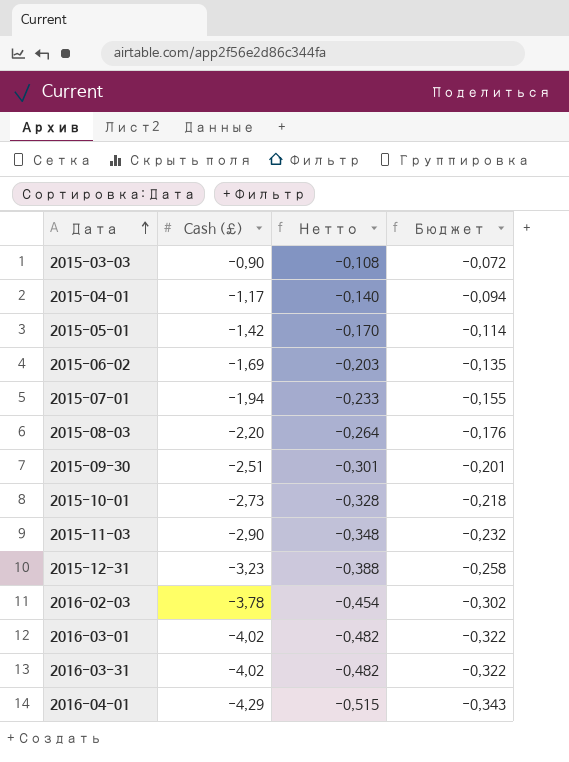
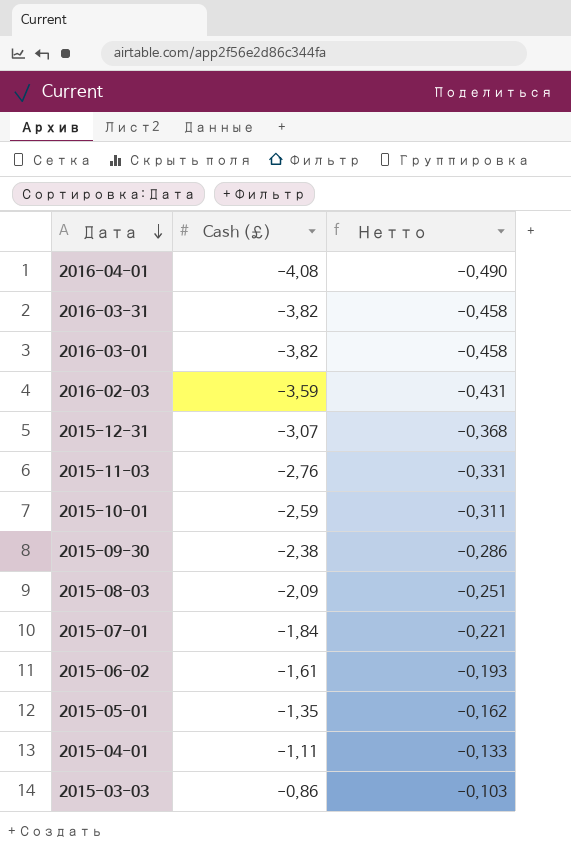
row order: Дата ascending -> Дата descending
column Бюджет | formula: [Cash (£)] * 0,08 -> none
2016-04-01 | Cash (£): -4,29 -> -4,08
2016-04-01 | Нетто: -0,515 -> -0,490
2016-03-31 | Cash (£): -4,02 -> -3,82
2016-03-31 | Нетто: -0,482 -> -0,458
2016-03-01 | Cash (£): -4,02 -> -3,82
2016-03-01 | Нетто: -0,482 -> -0,458
2016-02-03 | Cash (£): -3,78 -> -3,59
2016-02-03 | Нетто: -0,454 -> -0,431
2015-12-31 | Cash (£): -3,23 -> -3,07
2015-12-31 | Нетто: -0,388 -> -0,368
2015-11-03 | Cash (£): -2,90 -> -2,76
2015-11-03 | Нетто: -0,348 -> -0,331
2015-10-01 | Cash (£): -2,73 -> -2,59
2015-10-01 | Нетто: -0,328 -> -0,311
2015-09-30 | Cash (£): -2,51 -> -2,38
2015-09-30 | Нетто: -0,301 -> -0,286
2015-08-03 | Cash (£): -2,20 -> -2,09
2015-08-03 | Нетто: -0,264 -> -0,251
2015-07-01 | Cash (£): -1,94 -> -1,84
2015-07-01 | Нетто: -0,233 -> -0,221
2015-06-02 | Cash (£): -1,69 -> -1,61
2015-06-02 | Нетто: -0,203 -> -0,193
2015-05-01 | Cash (£): -1,42 -> -1,35
2015-05-01 | Нетто: -0,170 -> -0,162
2015-04-01 | Cash (£): -1,17 -> -1,11
2015-04-01 | Нетто: -0,140 -> -0,133
2015-03-03 | Cash (£): -0,90 -> -0,86
2015-03-03 | Нетто: -0,108 -> -0,103

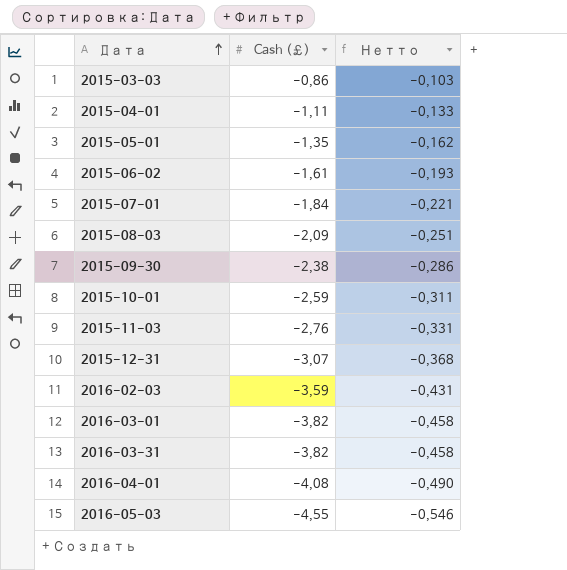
row order: Дата descending -> Дата ascending
row 2016-05-03: none -> -4,55 | -0,546

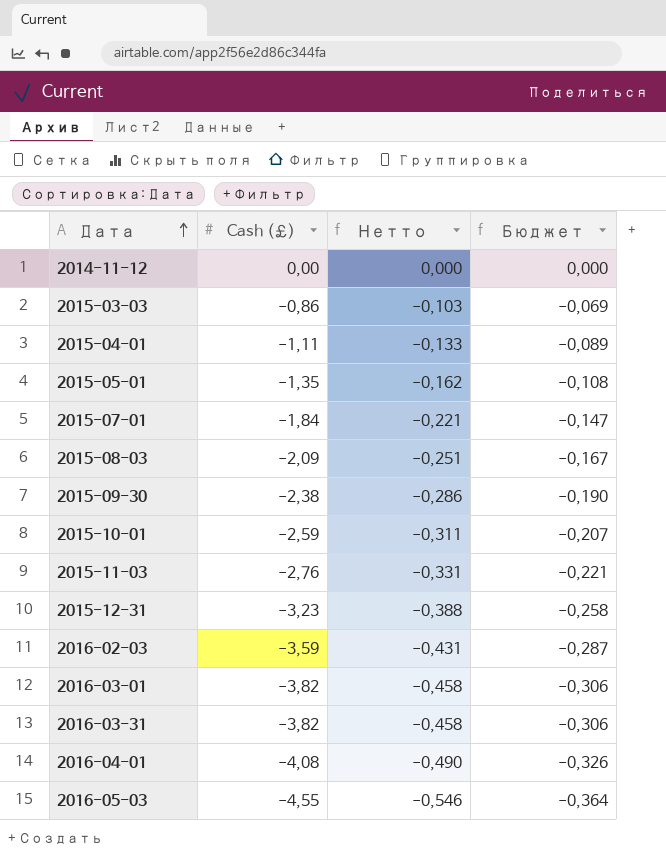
column Бюджет | formula: none -> [Cash (£)] * 0,08
row 2015-06-02: -1,61 | -0,193 -> none
row 2014-11-12: none -> 0,00 | 0,000 | 0,000
2015-12-31 | Cash (£): -3,07 -> -3,23
2015-12-31 | Нетто: -0,368 -> -0,388

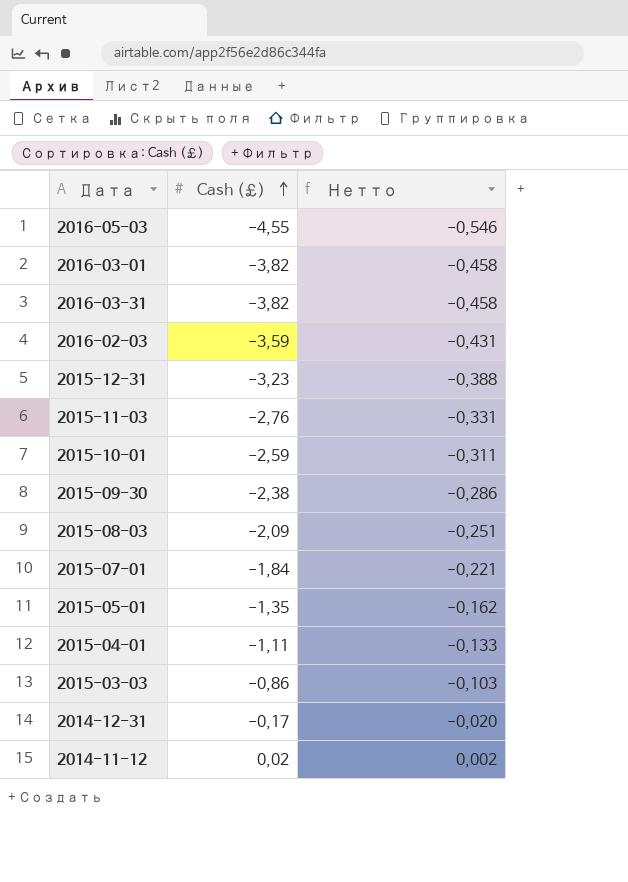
row order: Дата ascending -> Cash (£) ascending
column Бюджет | formula: [Cash (£)] * 0,08 -> none
row 2016-04-01: -4,08 | -0,490 | -0,326 -> none
row 2014-12-31: none -> -0,17 | -0,020
2014-11-12 | Cash (£): 0,00 -> 0,02
2014-11-12 | Нетто: 0,000 -> 0,002

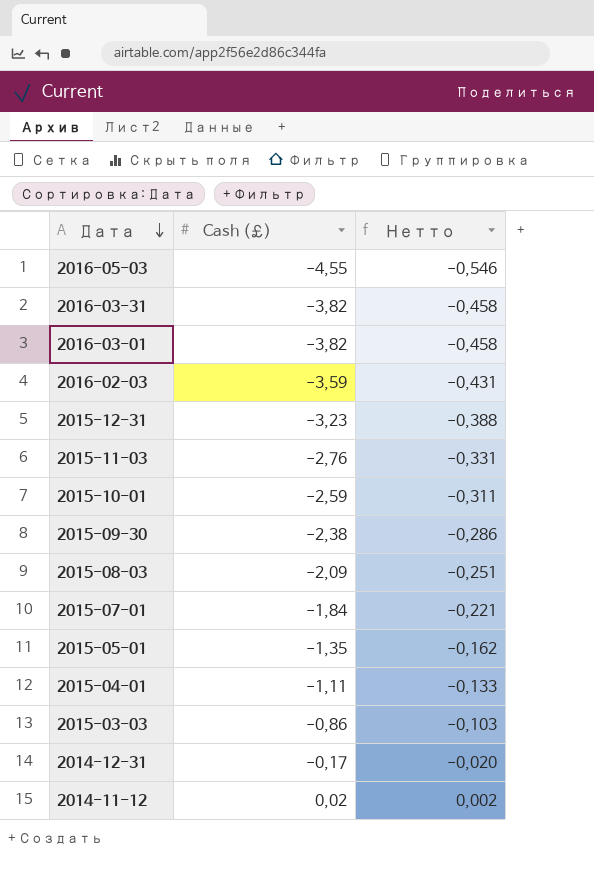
row order: Cash (£) ascending -> Дата descending

